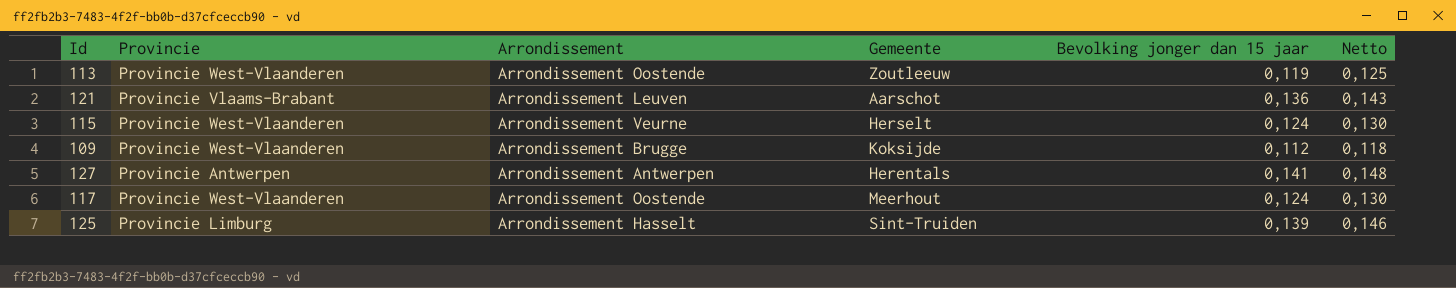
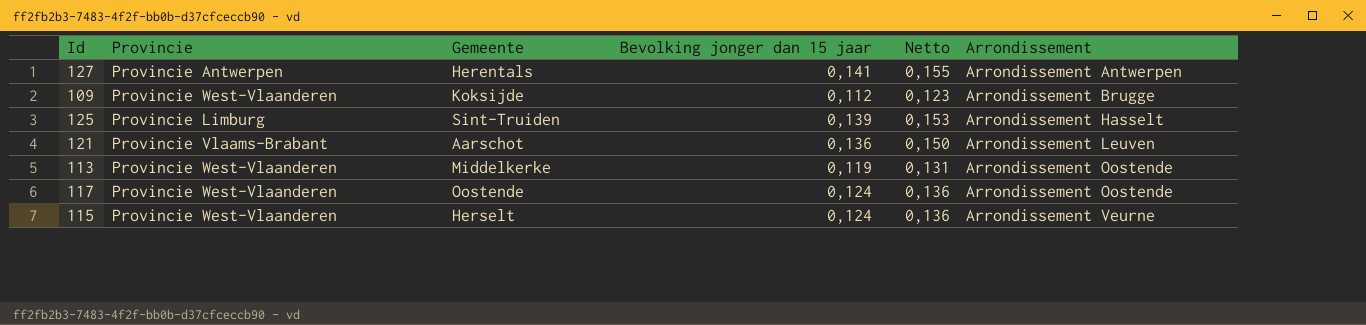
row order: none -> Arrondissement ascending
column Netto | formula: [Bevolking jonger dan 15 jaar] * 1,05 -> [Bevolking jonger dan 15 jaar] * 1,1
column Arrondissement | position: 3 -> 6
113 | Gemeente: Zoutleeuw -> Middelkerke
117 | Gemeente: Meerhout -> Oostende

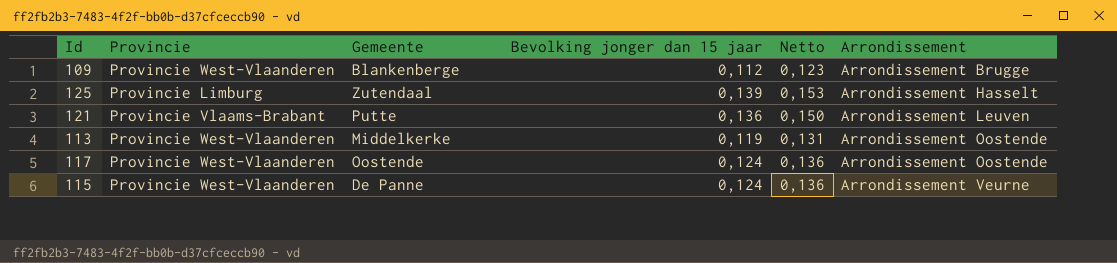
row 127: Provincie Antwerpen | Herentals | 0,141 | 0,155 | Arrondissement Antwerpen -> none
109 | Gemeente: Koksijde -> Blankenberge
125 | Gemeente: Sint-Truiden -> Zutendaal
121 | Gemeente: Aarschot -> Putte
115 | Gemeente: Herselt -> De Panne

